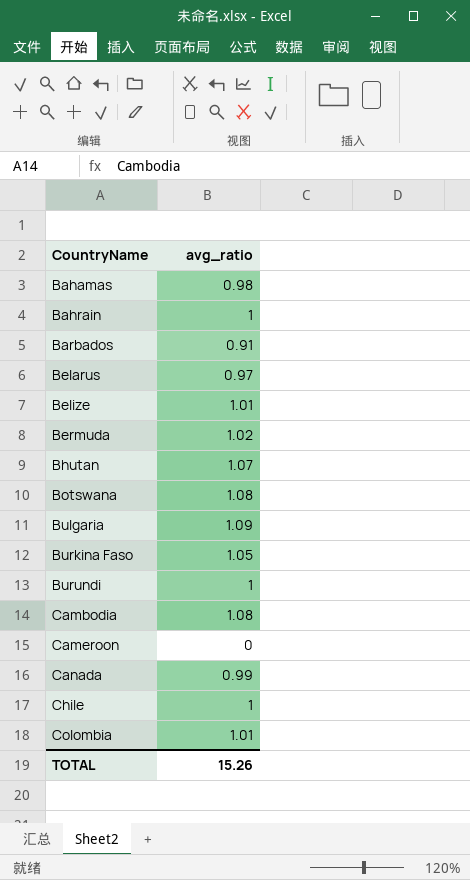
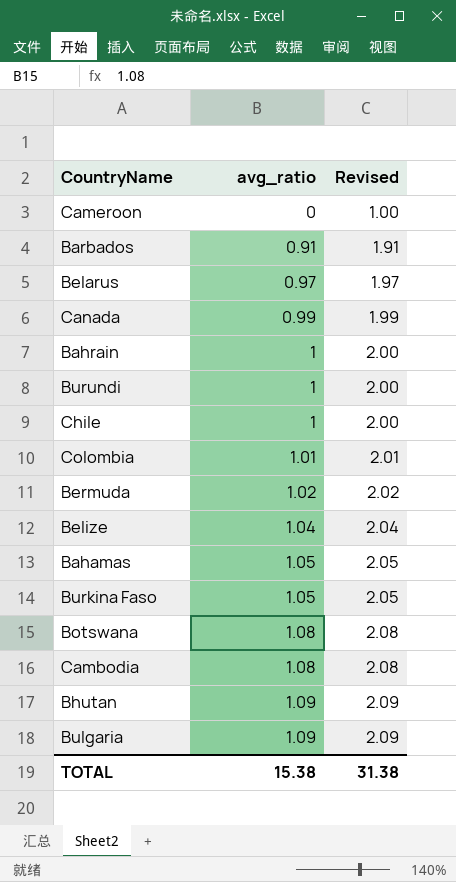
row order: CountryName ascending -> avg_ratio ascending
column Revised | formula: none -> [avg_ratio] + 1
Belize | avg_ratio: 1.01 -> 1.04
Bahamas | avg_ratio: 0.98 -> 1.05
Bhutan | avg_ratio: 1.07 -> 1.09
TOTAL | avg_ratio: 15.26 -> 15.38

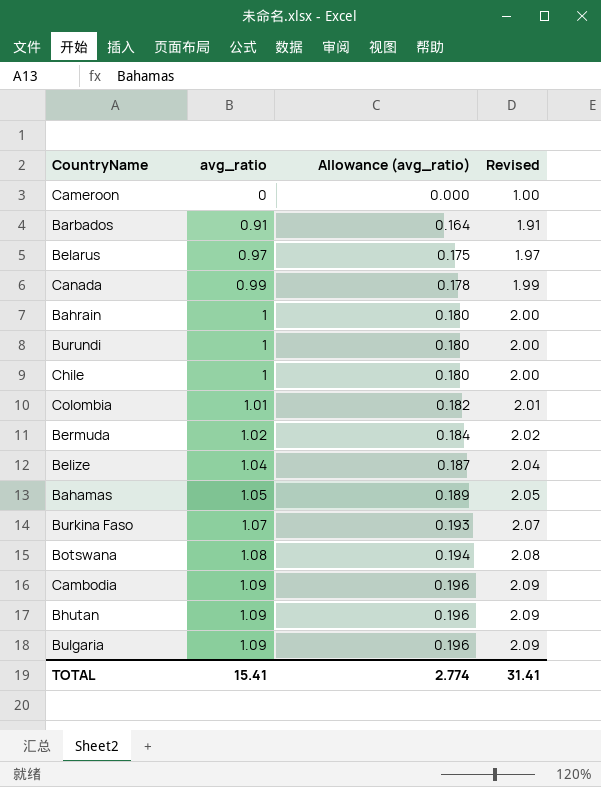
column Allowance (avg_ratio) | formula: none -> [avg_ratio] * 0.18
Burkina Faso | avg_ratio: 1.05 -> 1.07
Burkina Faso | Revised: 2.05 -> 2.07
Cambodia | avg_ratio: 1.08 -> 1.09
Cambodia | Revised: 2.08 -> 2.09
TOTAL | avg_ratio: 15.38 -> 15.41
TOTAL | Revised: 31.38 -> 31.41

